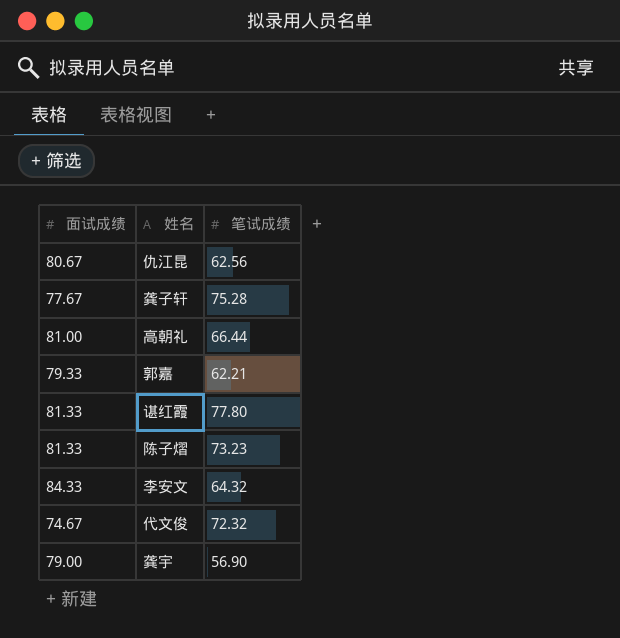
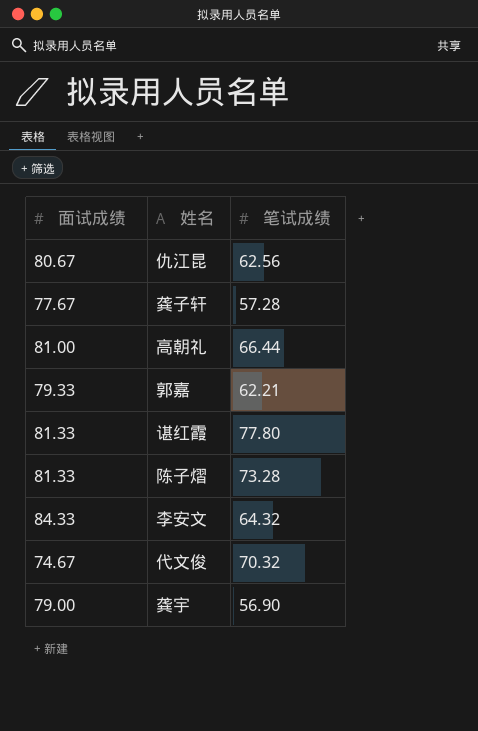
龚子轩 | 笔试成绩: 75.28 -> 57.28
陈子熠 | 笔试成绩: 73.23 -> 73.28
代文俊 | 笔试成绩: 72.32 -> 70.32

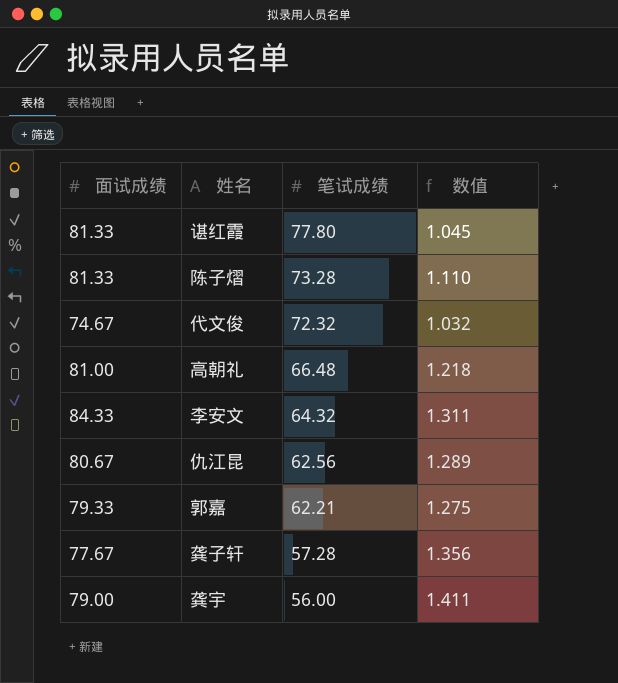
row order: none -> 笔试成绩 descending
column 数值 | formula: none -> [面试成绩] / [笔试成绩]
代文俊 | 笔试成绩: 70.32 -> 72.32
高朝礼 | 笔试成绩: 66.44 -> 66.48
龚宇 | 笔试成绩: 56.90 -> 56.00

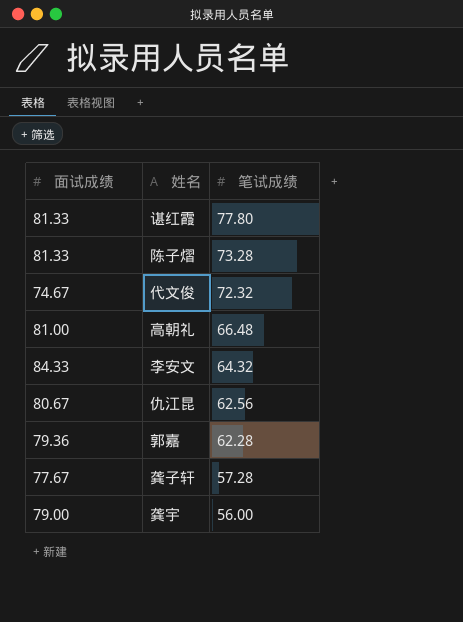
column 数值 | formula: [面试成绩] / [笔试成绩] -> none
郭嘉 | 面试成绩: 79.33 -> 79.36
郭嘉 | 笔试成绩: 62.21 -> 62.28

